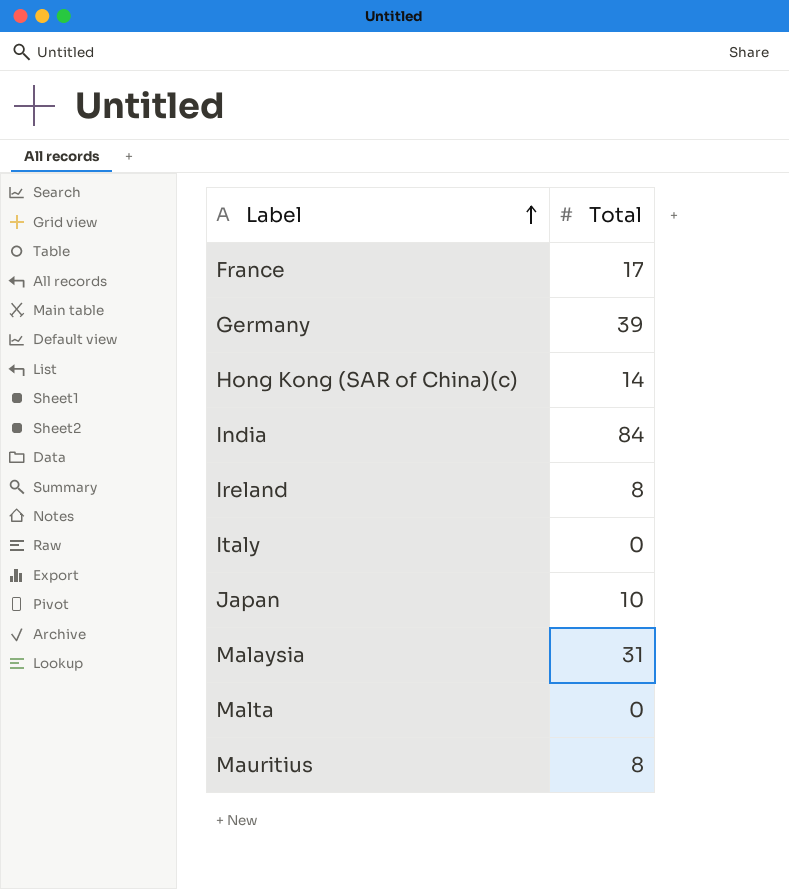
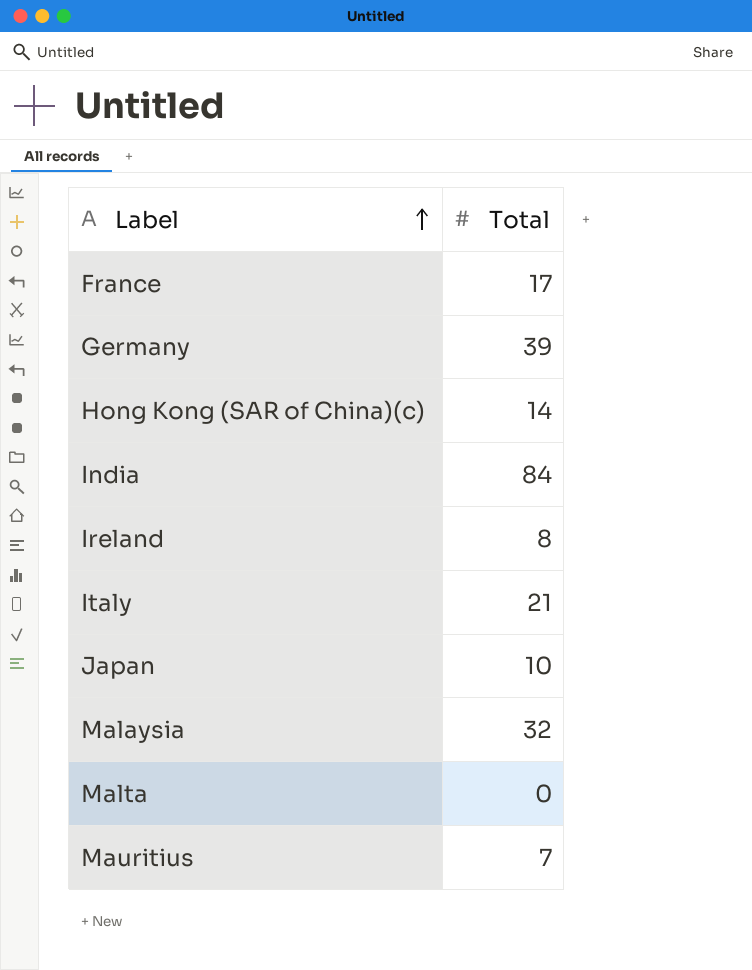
Italy | Total: 0 -> 21
Malaysia | Total: 31 -> 32
Mauritius | Total: 8 -> 7

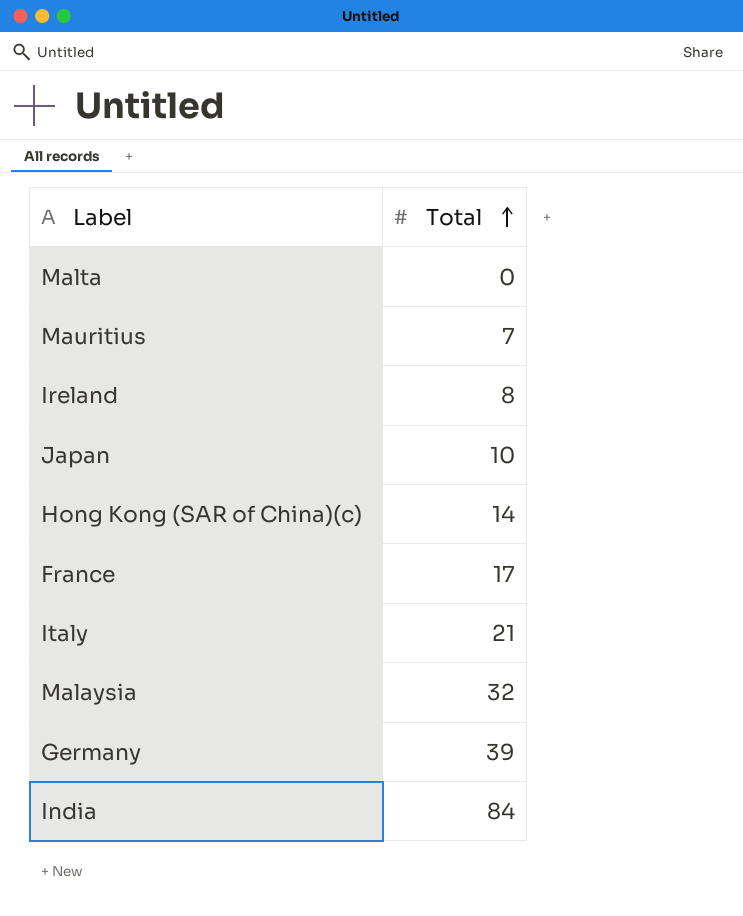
row order: Label ascending -> Total ascending

